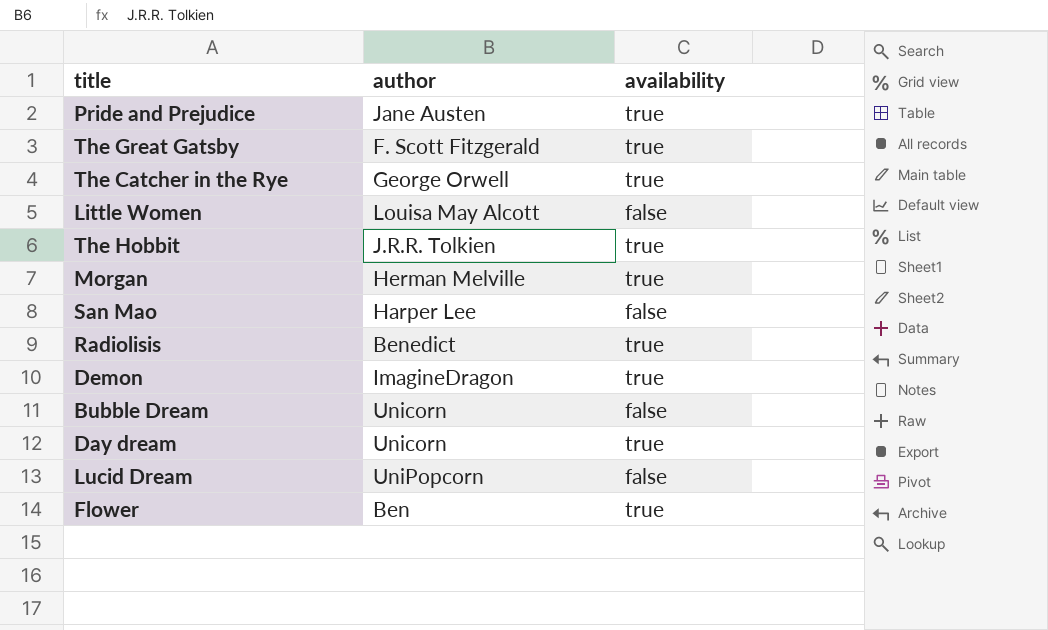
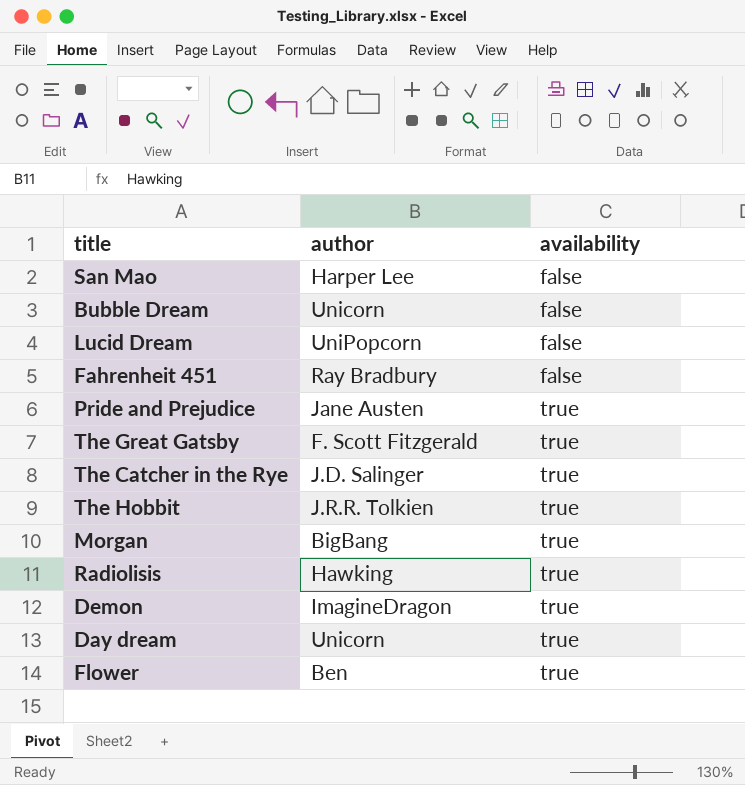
row order: none -> availability ascending
row Little Women: Louisa May Alcott | false -> none
row Fahrenheit 451: none -> Ray Bradbury | false
The Catcher in the Rye | author: George Orwell -> J.D. Salinger
Morgan | author: Herman Melville -> BigBang
Radiolisis | author: Benedict -> Hawking

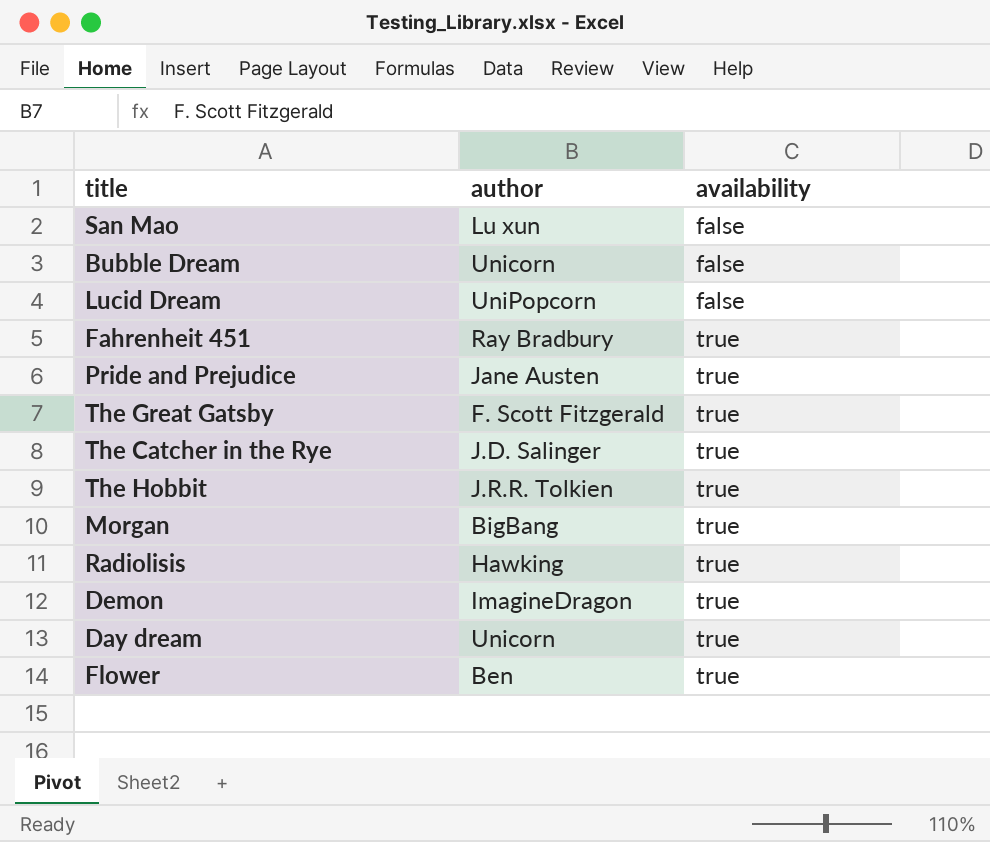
San Mao | author: Harper Lee -> Lu xun
Fahrenheit 451 | availability: false -> true

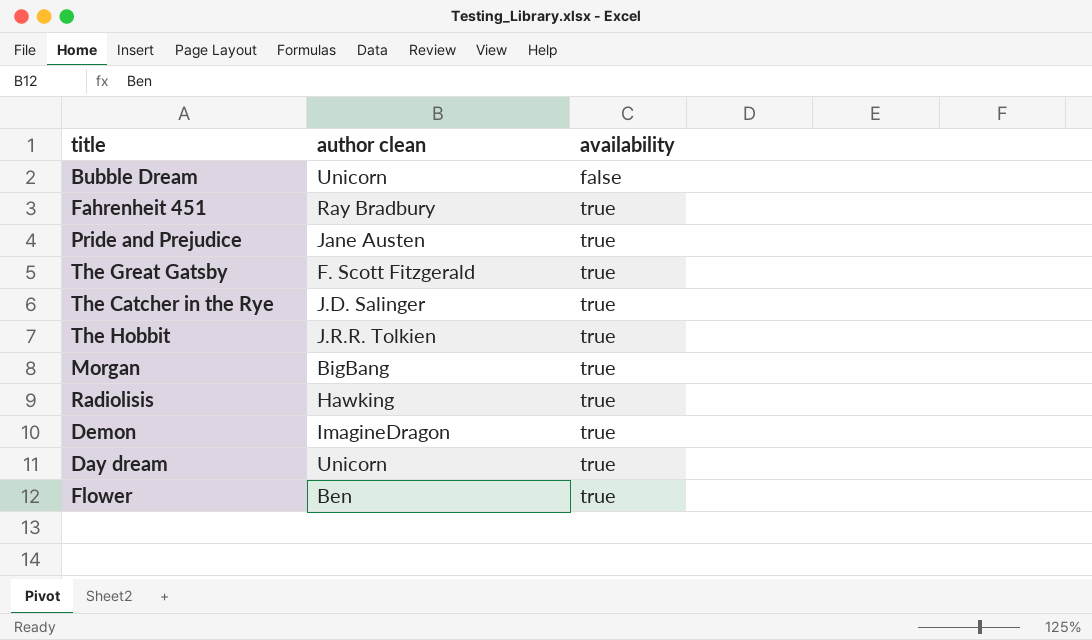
column name: author -> author clean
row San Mao: Lu xun | false -> none
row Lucid Dream: UniPopcorn | false -> none

